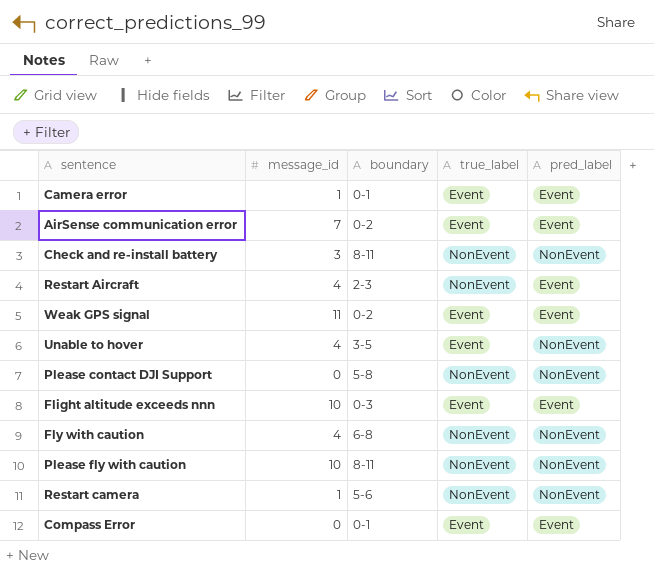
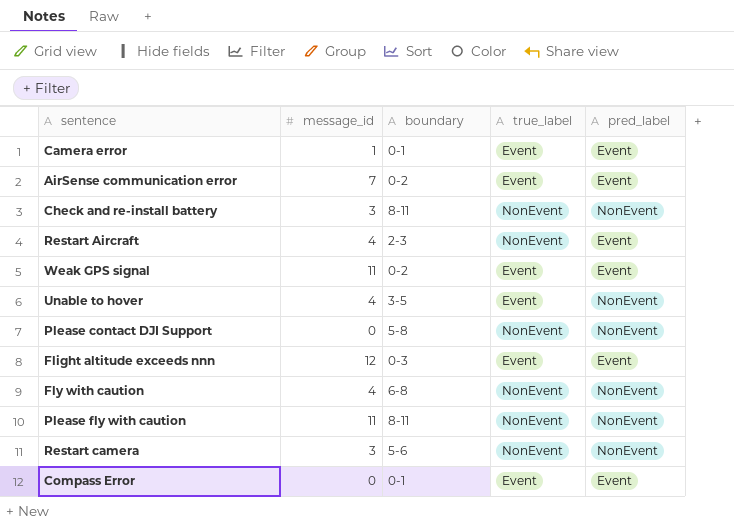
Flight altitude exceeds nnn | message_id: 10 -> 12
Please fly with caution | message_id: 10 -> 11
Restart camera | message_id: 1 -> 3

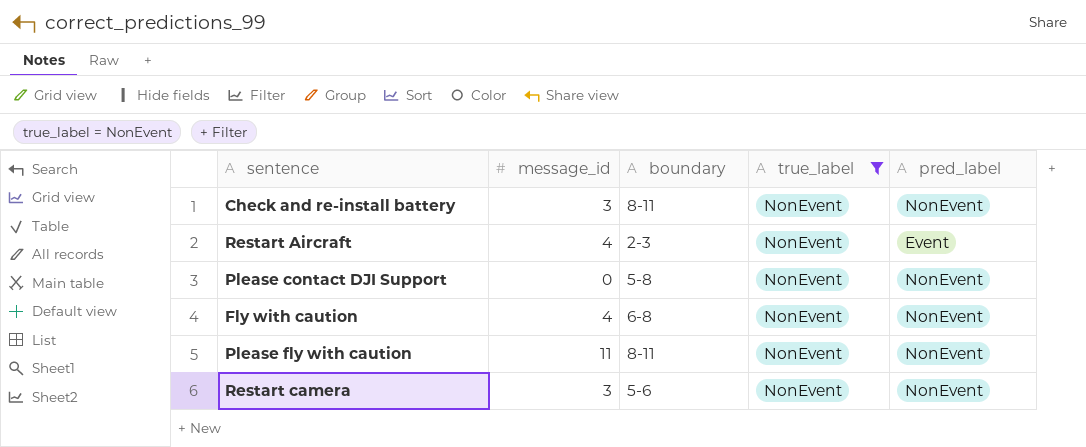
filter: none -> true_label = NonEvent

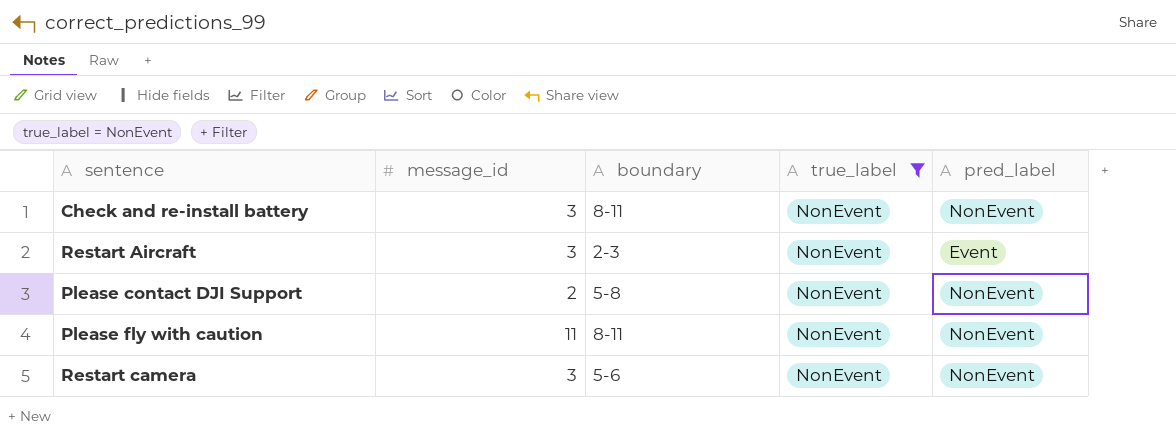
row Fly with caution: 4 | 6-8 | NonEvent | NonEvent -> none
Restart Aircraft | message_id: 4 -> 3
Please contact DJI Support | message_id: 0 -> 2

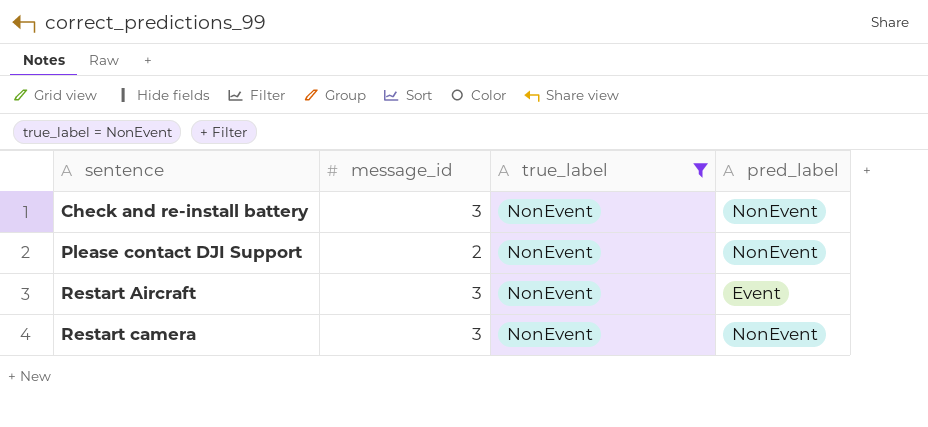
row order: none -> sentence ascending
column boundary | position: 3 -> none
row Please fly with caution: 11 | 8-11 | NonEvent | NonEvent -> none

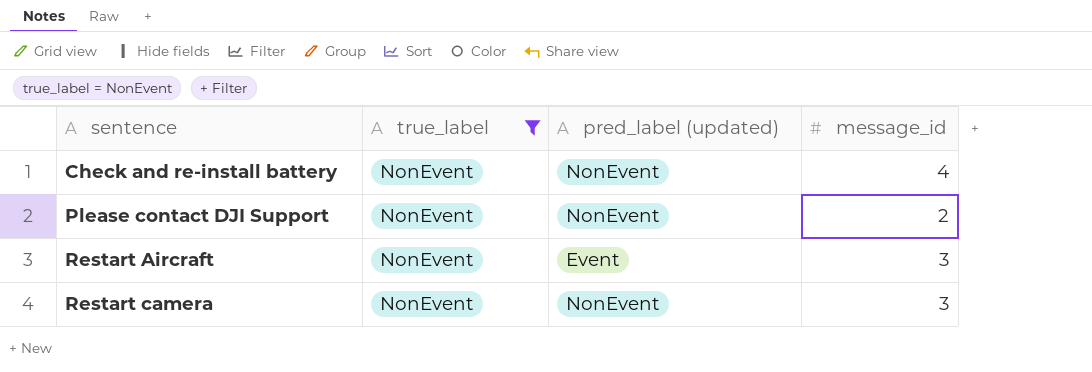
column name: pred_label -> pred_label (updated)
column message_id | position: 2 -> 4
Check and re-install battery | message_id: 3 -> 4

